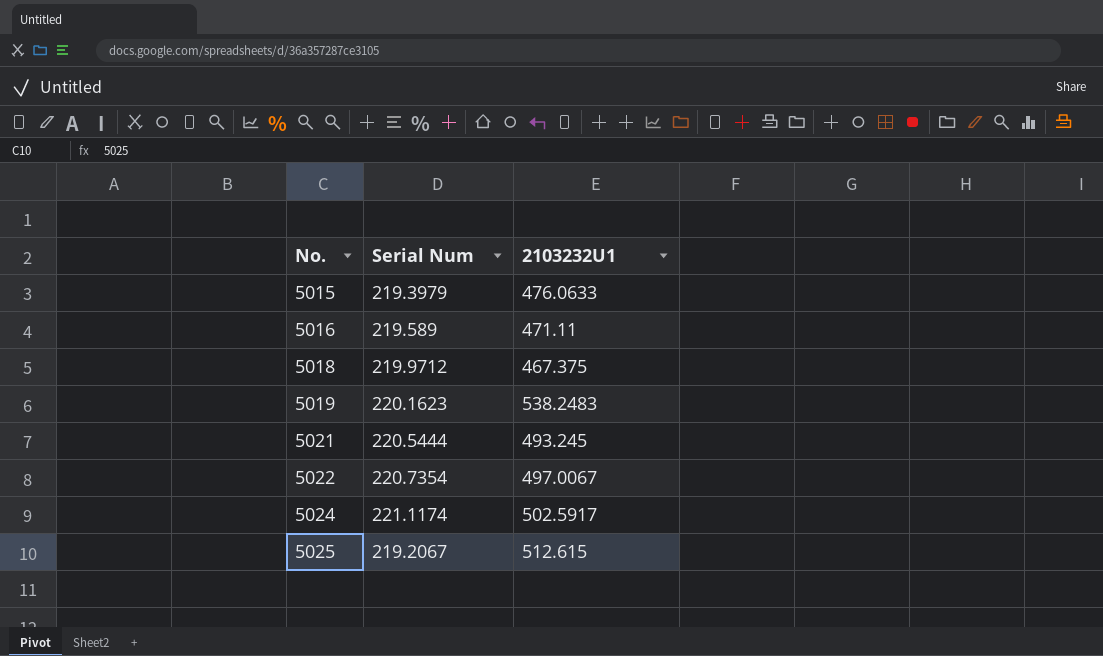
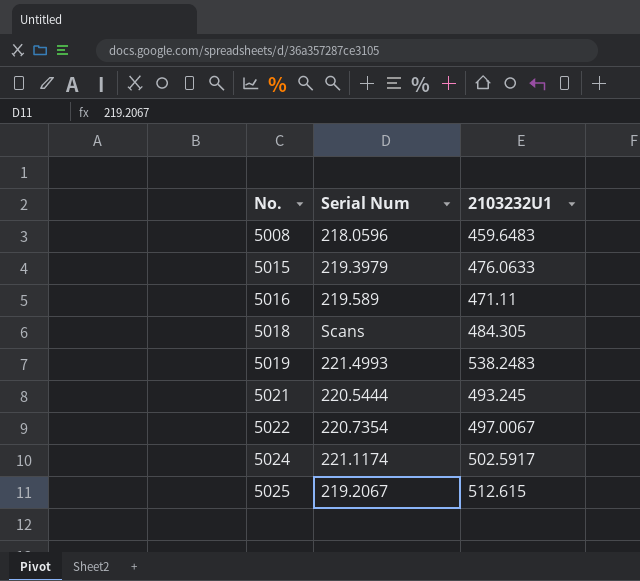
row 5008: none -> 218.0596 | 459.6483
5018 | Serial Num: 219.9712 -> Scans
5018 | 2103232U1: 467.375 -> 484.305
5019 | Serial Num: 220.1623 -> 221.4993

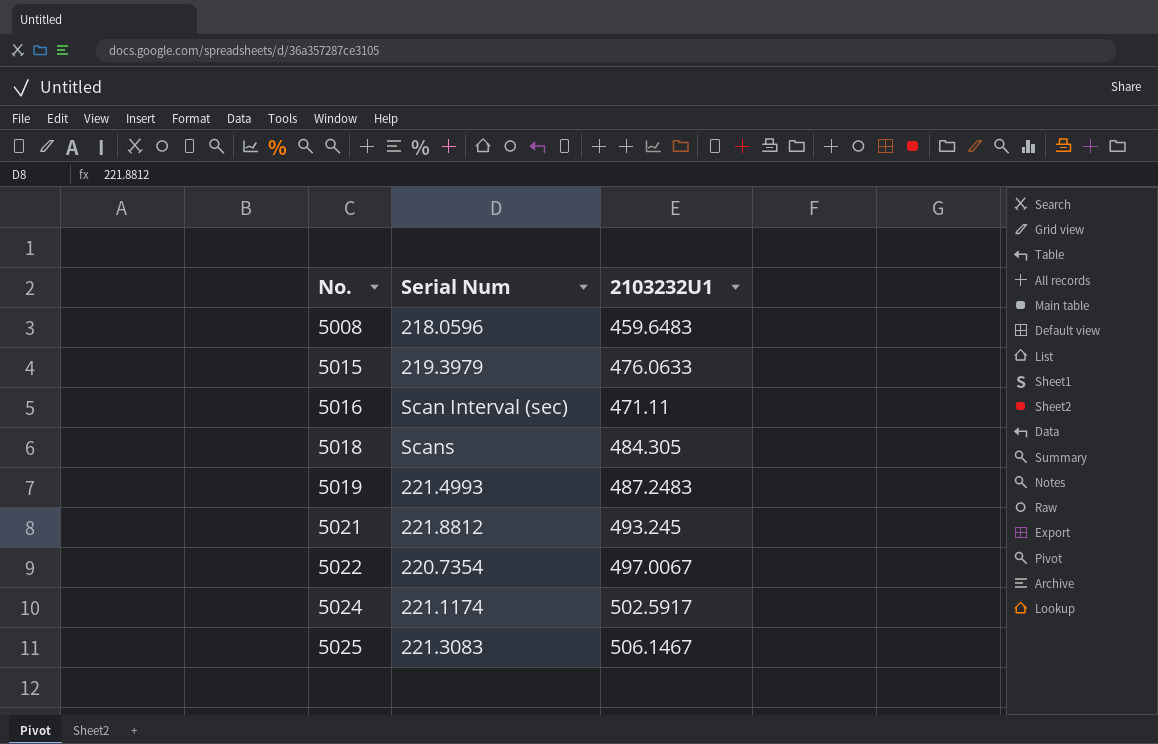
5016 | Serial Num: 219.589 -> Scan Interval (sec)
5019 | 2103232U1: 538.2483 -> 487.2483
5021 | Serial Num: 220.5444 -> 221.8812
5025 | Serial Num: 219.2067 -> 221.3083
5025 | 2103232U1: 512.615 -> 506.1467

